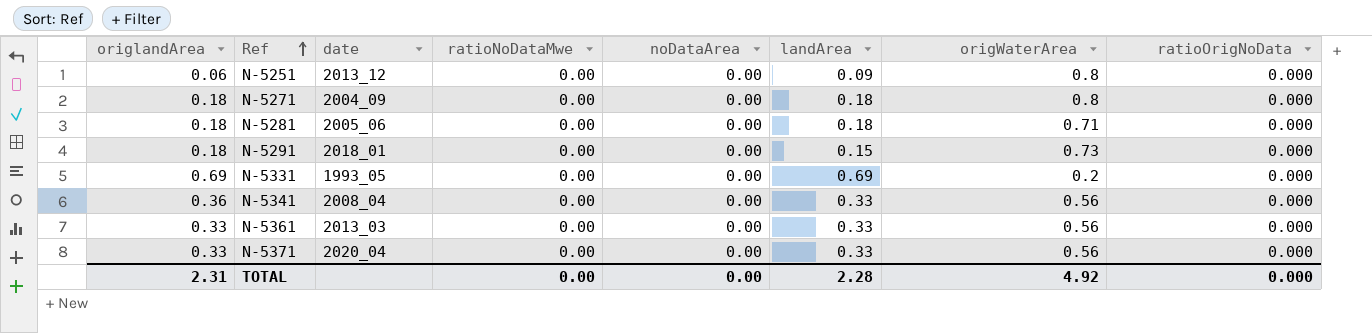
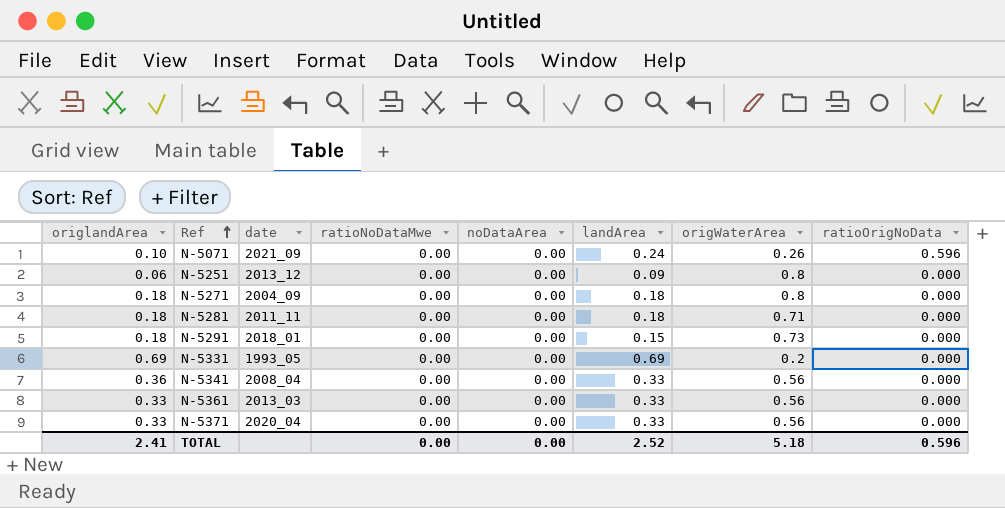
row N-5071: none -> 0.10 | 2021_09 | 0.00 | 0.00 | 0.24 | 0.26 | 0.596
N-5281 | date: 2005_06 -> 2011_11
TOTAL | origlandArea: 2.31 -> 2.41
TOTAL | landArea: 2.28 -> 2.52
TOTAL | origWaterArea: 4.92 -> 5.18
TOTAL | ratioOrigNoData: 0.000 -> 0.596

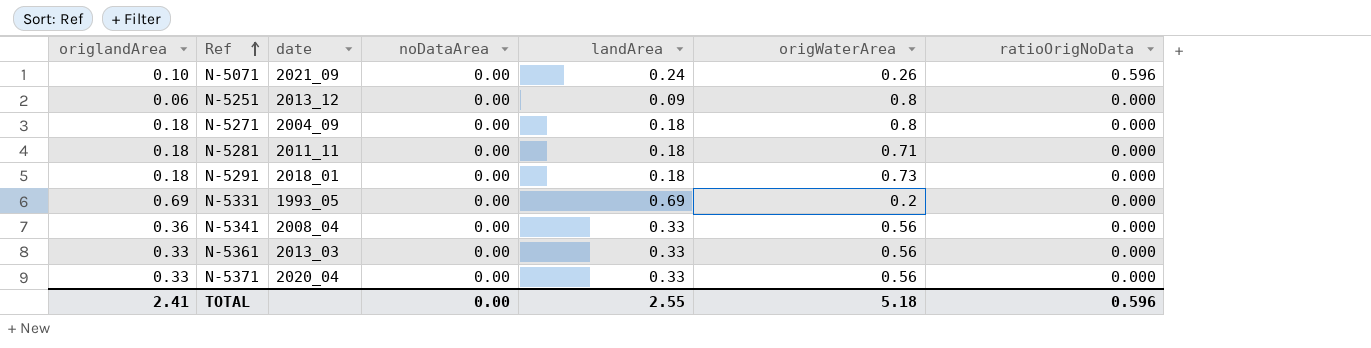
column ratioNoDataMwe | position: 4 -> none
N-5291 | landArea: 0.15 -> 0.18
TOTAL | landArea: 2.52 -> 2.55

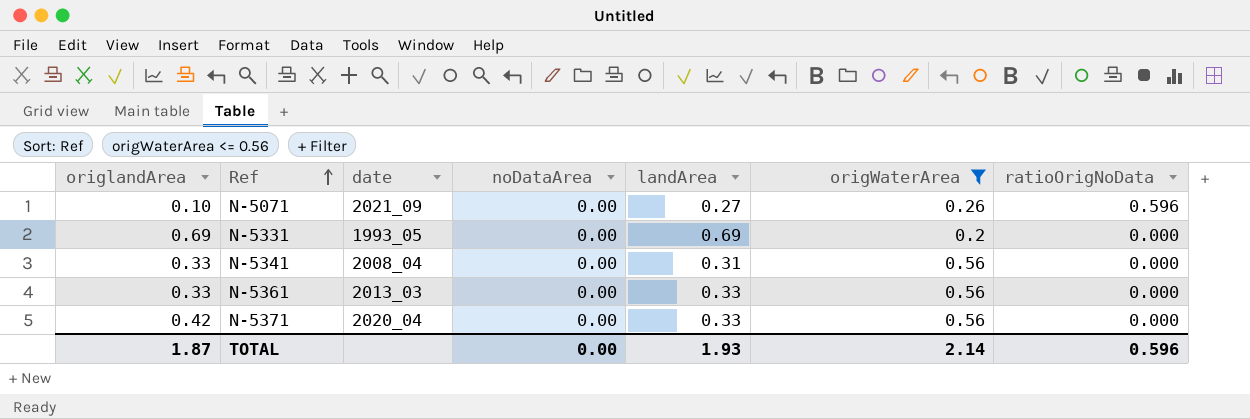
filter: none -> origWaterArea <= 0.56
N-5071 | landArea: 0.24 -> 0.27
N-5341 | origlandArea: 0.36 -> 0.33
N-5341 | landArea: 0.33 -> 0.31
N-5371 | origlandArea: 0.33 -> 0.42
TOTAL | origlandArea: 2.41 -> 1.87
TOTAL | landArea: 2.55 -> 1.93
TOTAL | origWaterArea: 5.18 -> 2.14

